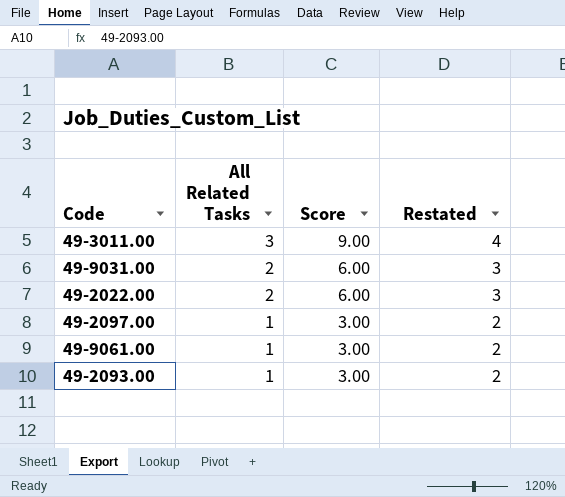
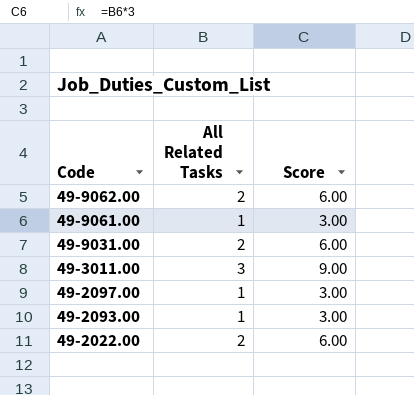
row order: All Related Tasks descending -> Code descending
column Restated | formula: [All Related Tasks] + 1 -> none
row 49-9062.00: none -> 2 | 6.00

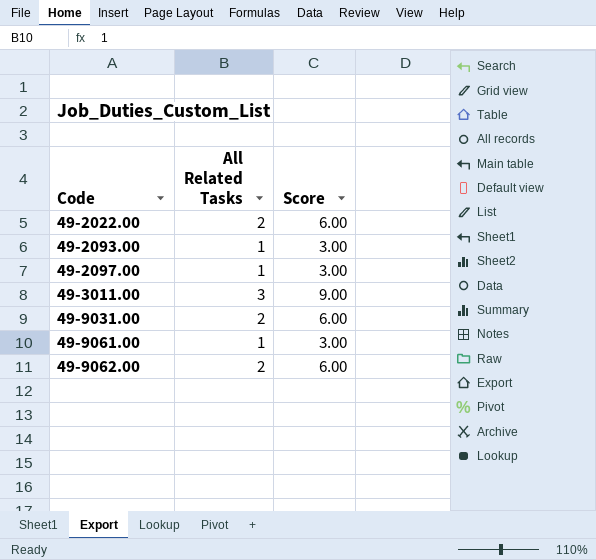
row order: Code descending -> Code ascending

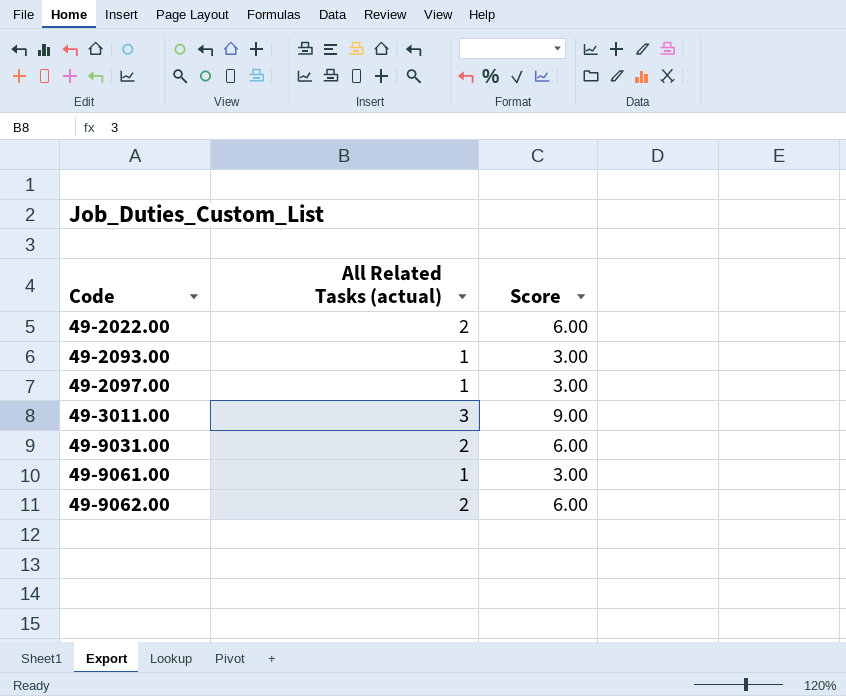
column name: All Related Tasks -> All Related Tasks (actual)

